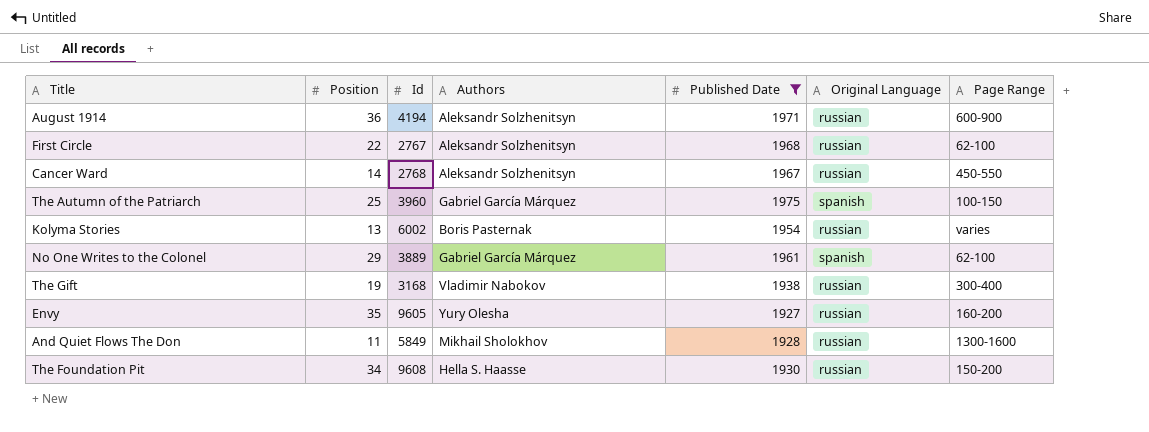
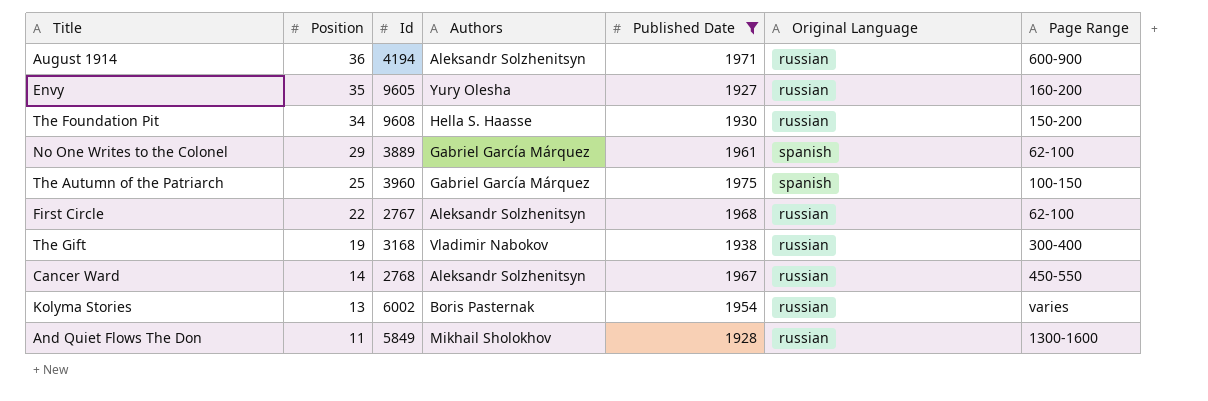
row order: none -> Position descending

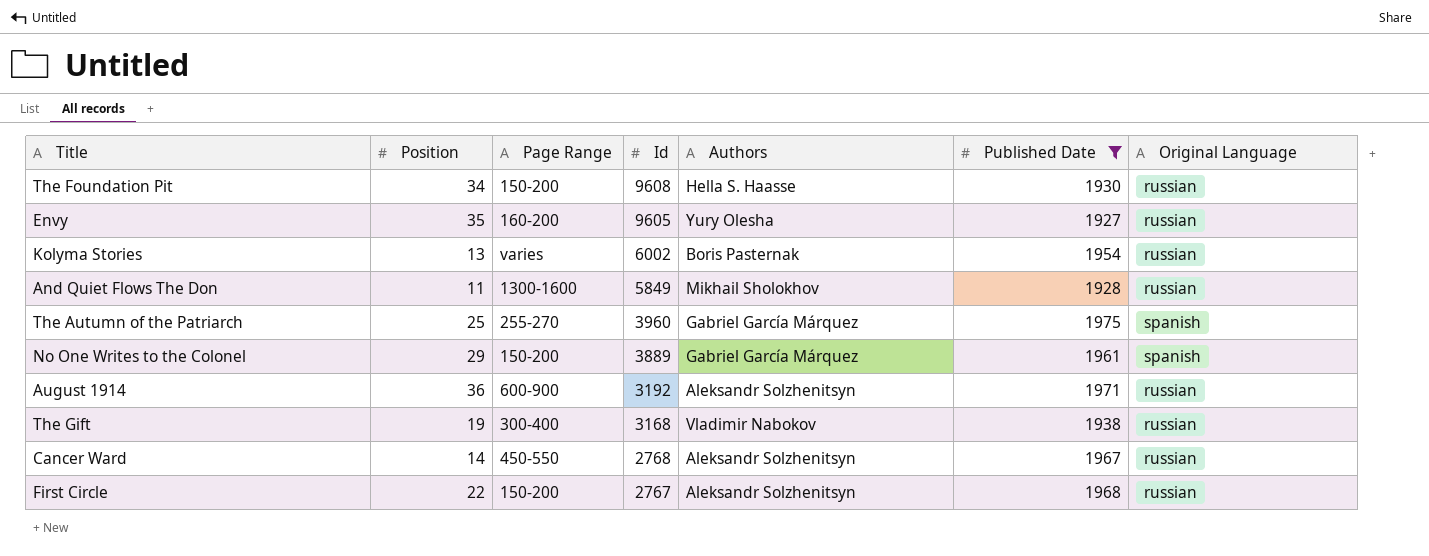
row order: Position descending -> Id descending
column Page Range | position: 7 -> 3
The Autumn of the Patriarch | Page Range: 100-150 -> 255-270
No One Writes to the Colonel | Page Range: 62-100 -> 150-200
August 1914 | Id: 4194 -> 3192
First Circle | Page Range: 62-100 -> 150-200

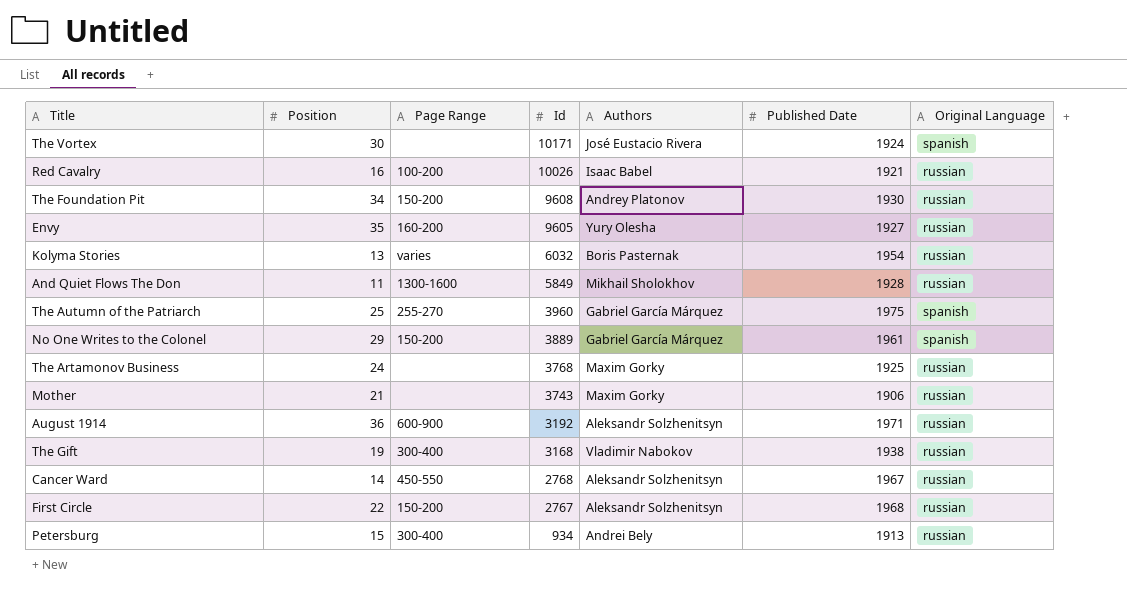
filter: Published Date >= 1927 -> none
The Foundation Pit | Authors: Hella S. Haasse -> Andrey Platonov
Kolyma Stories | Id: 6002 -> 6032

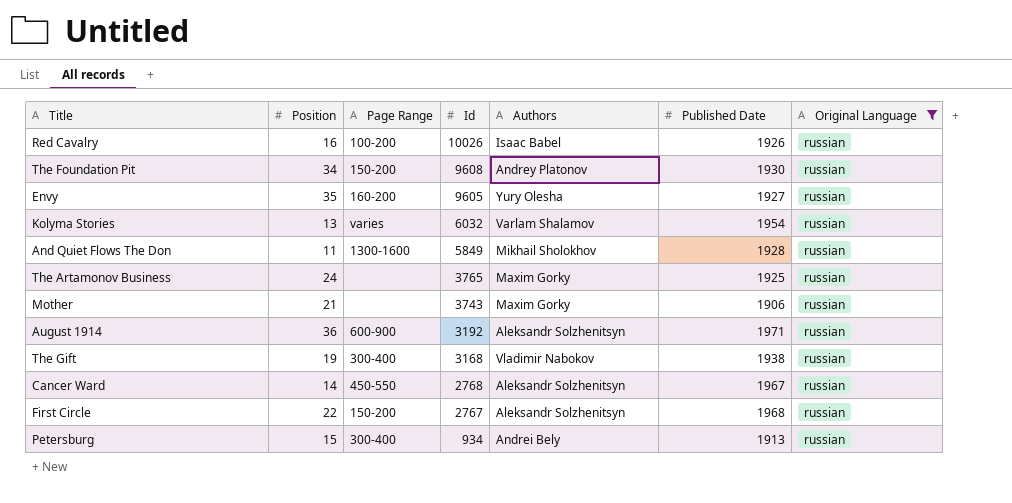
filter: none -> Original Language = russian
Red Cavalry | Published Date: 1921 -> 1926
Kolyma Stories | Authors: Boris Pasternak -> Varlam Shalamov
The Artamonov Business | Id: 3768 -> 3765

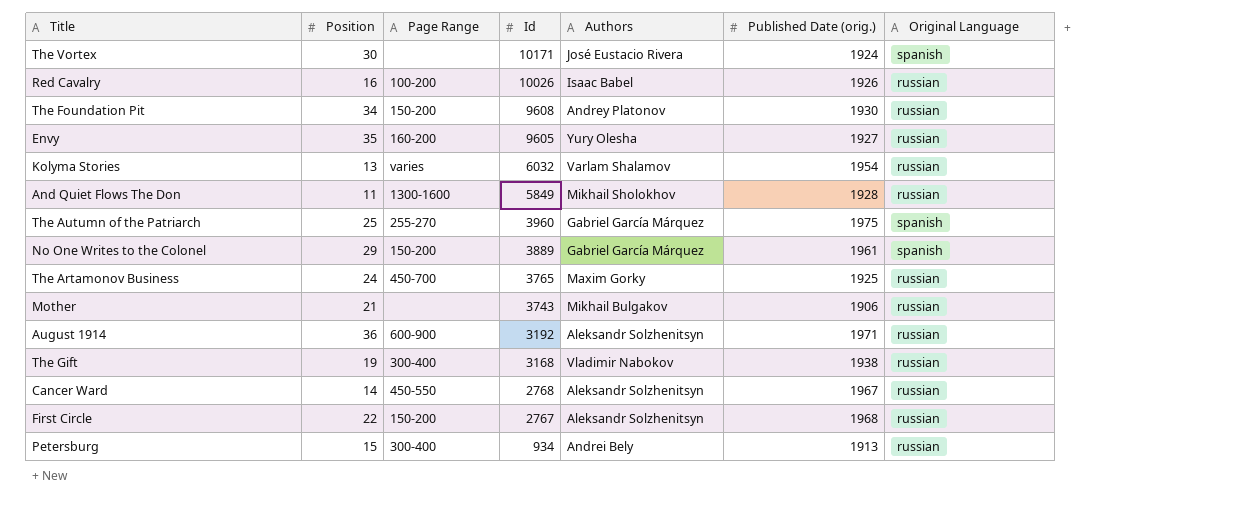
filter: Original Language = russian -> none
column name: Published Date -> Published Date (orig.)
The Artamonov Business | Page Range: none -> 450-700
Mother | Authors: Maxim Gorky -> Mikhail Bulgakov

